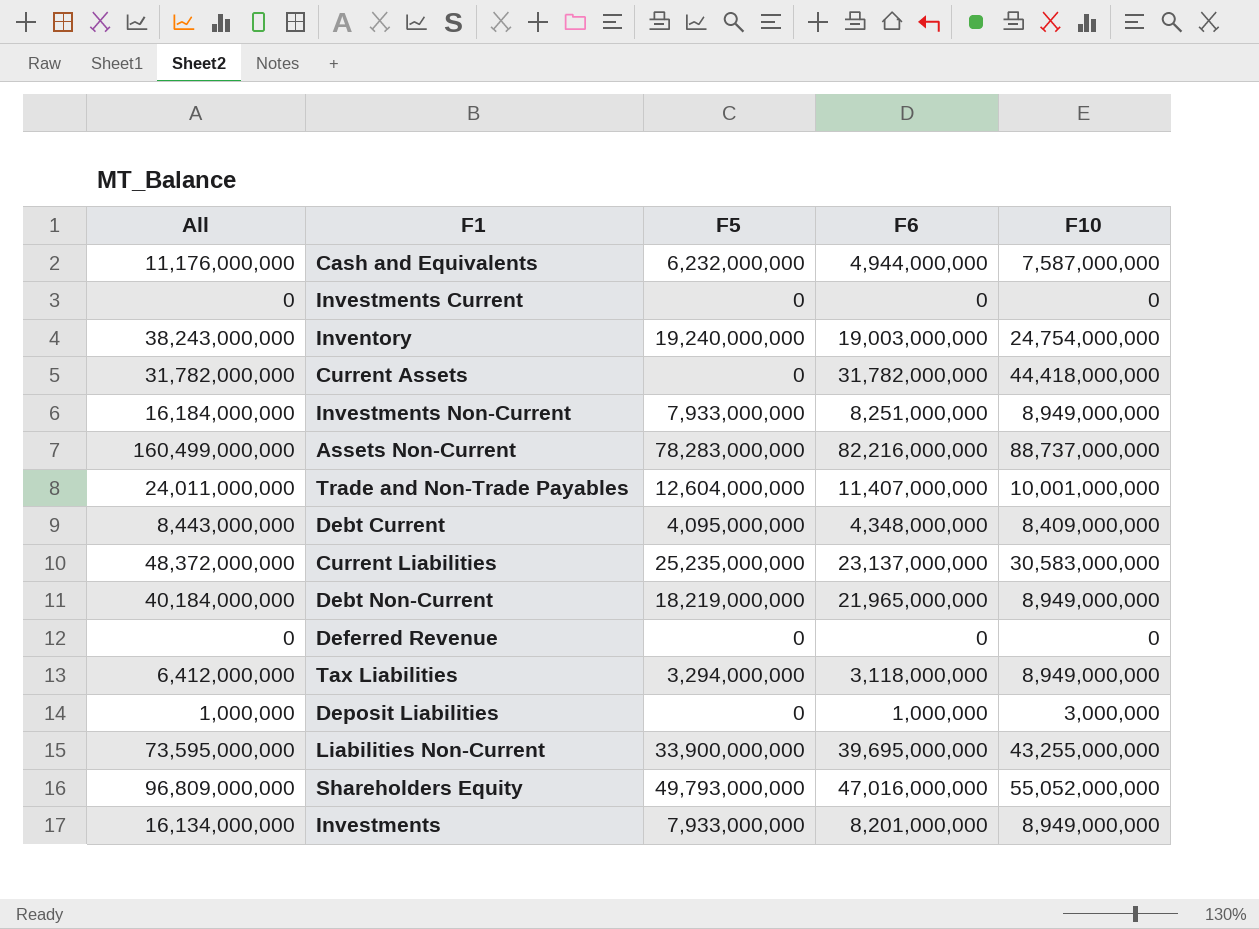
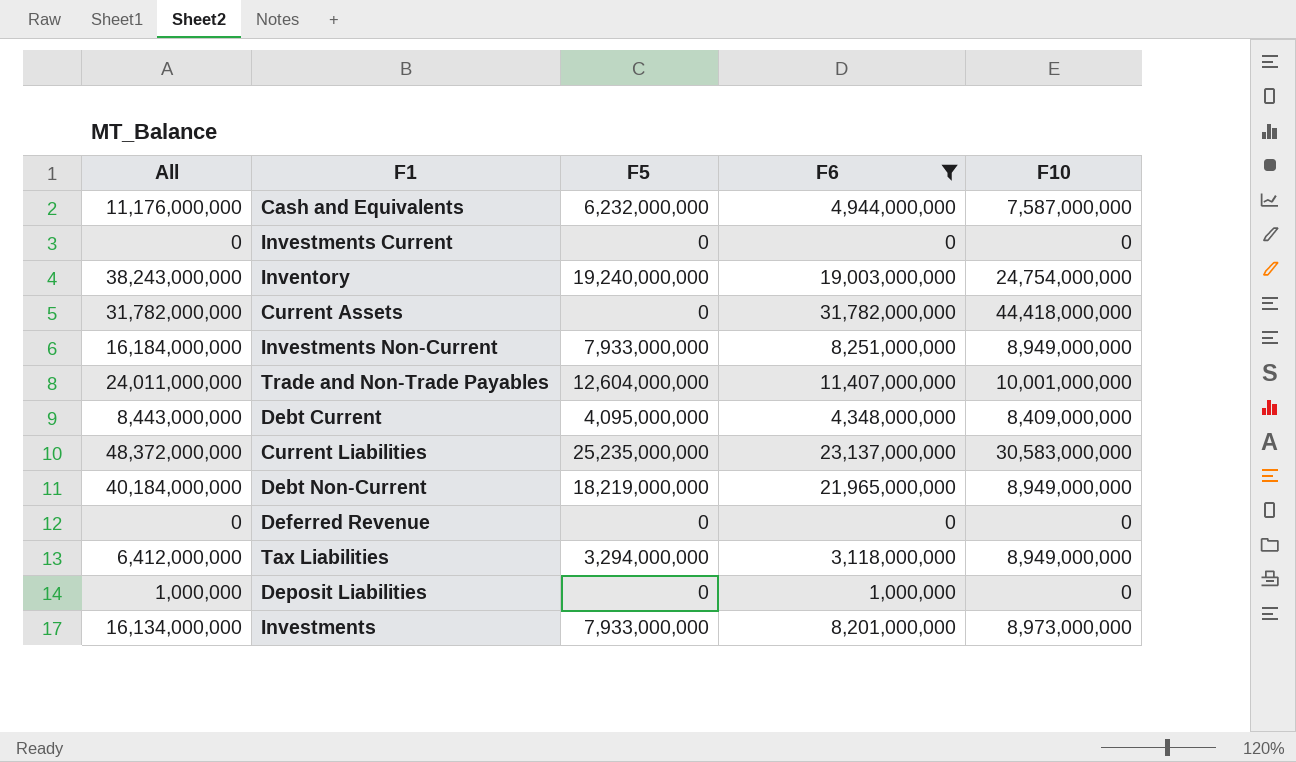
filter: none -> F6 <= 31,782,000,000
Deposit Liabilities | F10: 3,000,000 -> 0
Investments | F10: 8,949,000,000 -> 8,973,000,000

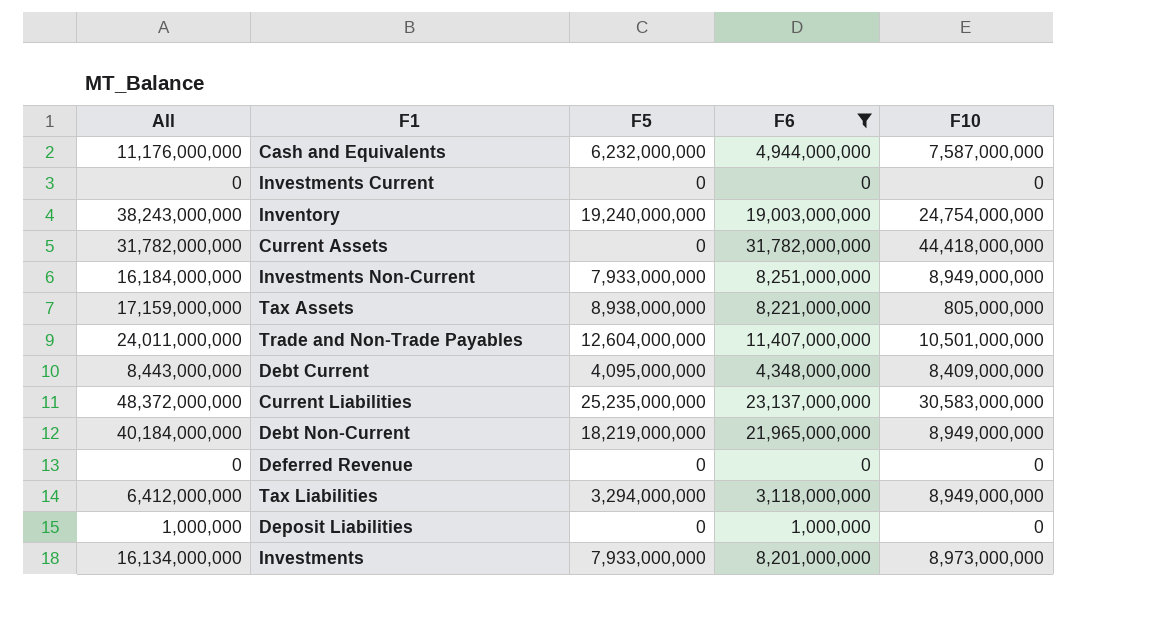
row Tax Assets: none -> 17,159,000,000 | 8,938,000,000 | 8,221,000,000 | 805,000,000
Trade and Non-Trade Payables | F10: 10,001,000,000 -> 10,501,000,000

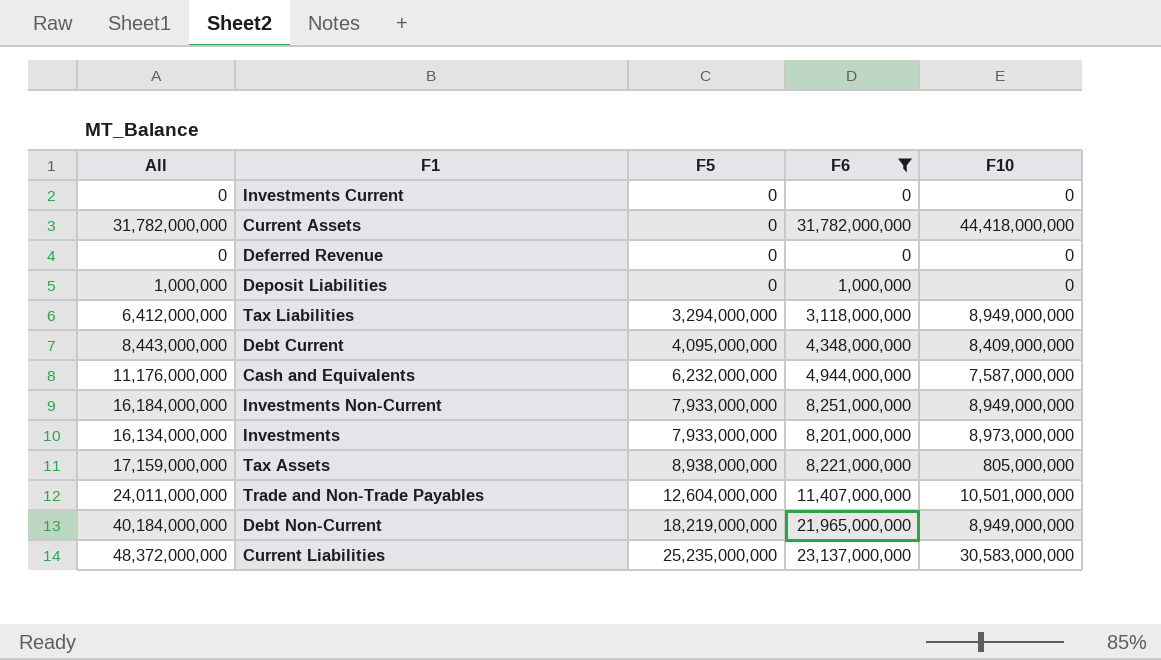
row order: none -> F5 ascending
row Inventory: 38,243,000,000 | 19,240,000,000 | 19,003,000,000 | 24,754,000,000 -> none

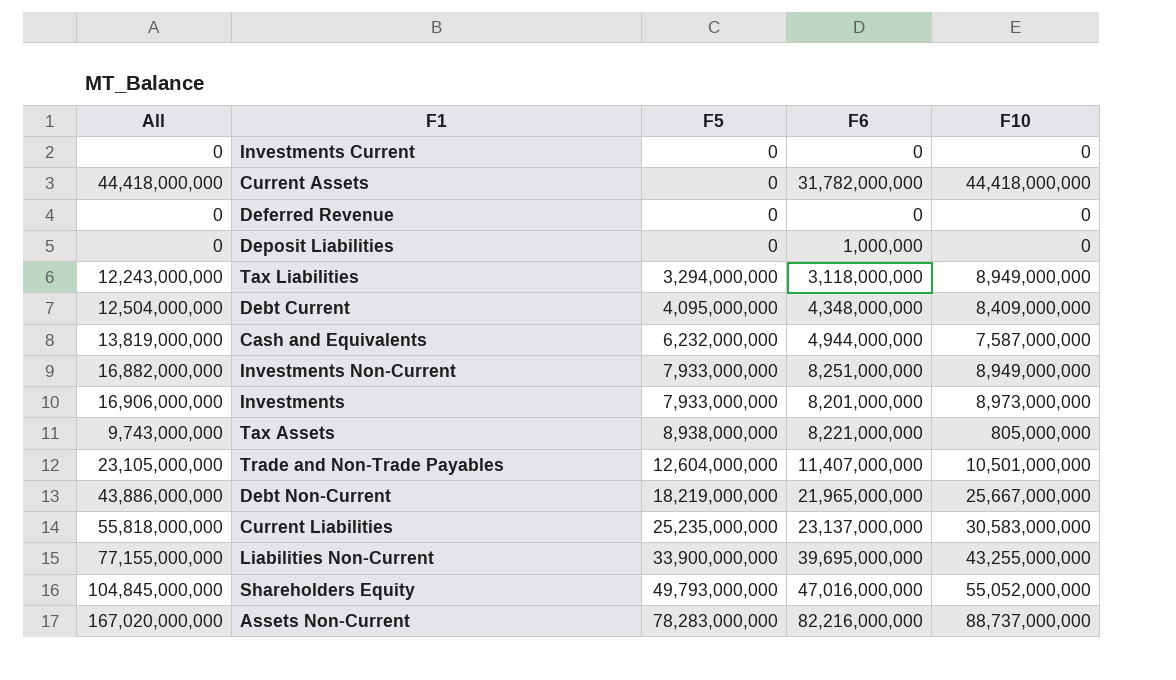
filter: F6 <= 31,782,000,000 -> none
column All | formula: [F5] + [F6] -> [F5] + [F10]
Debt Non-Current | F10: 8,949,000,000 -> 25,667,000,000

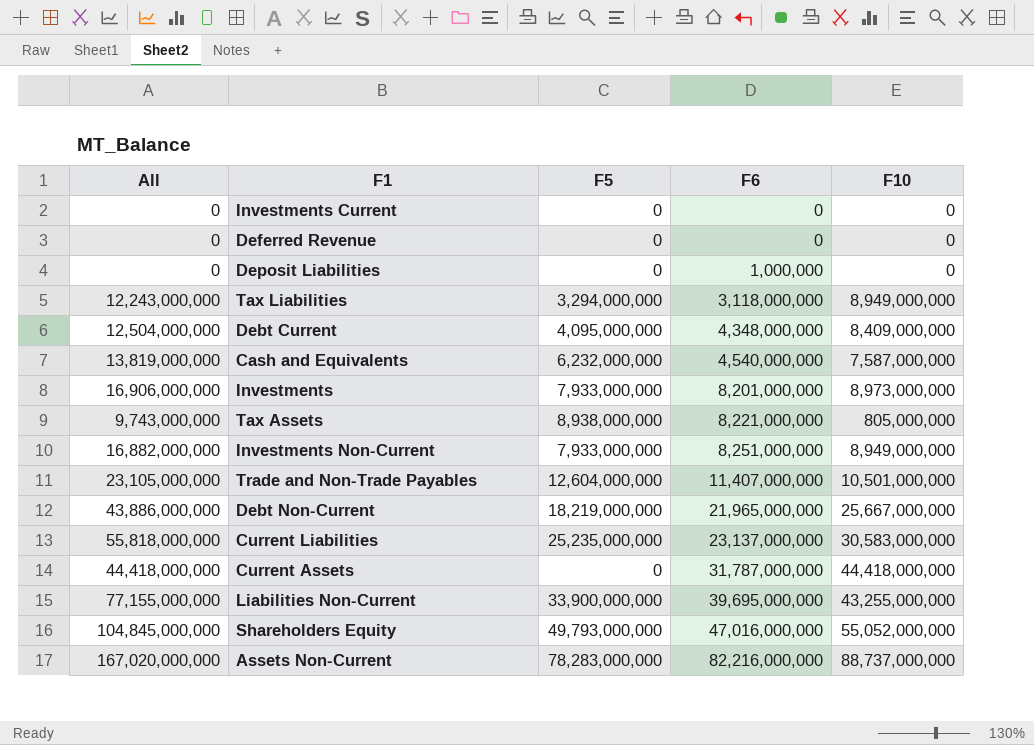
row order: F5 ascending -> F6 ascending
Cash and Equivalents | F6: 4,944,000,000 -> 4,540,000,000
Current Assets | F6: 31,782,000,000 -> 31,787,000,000

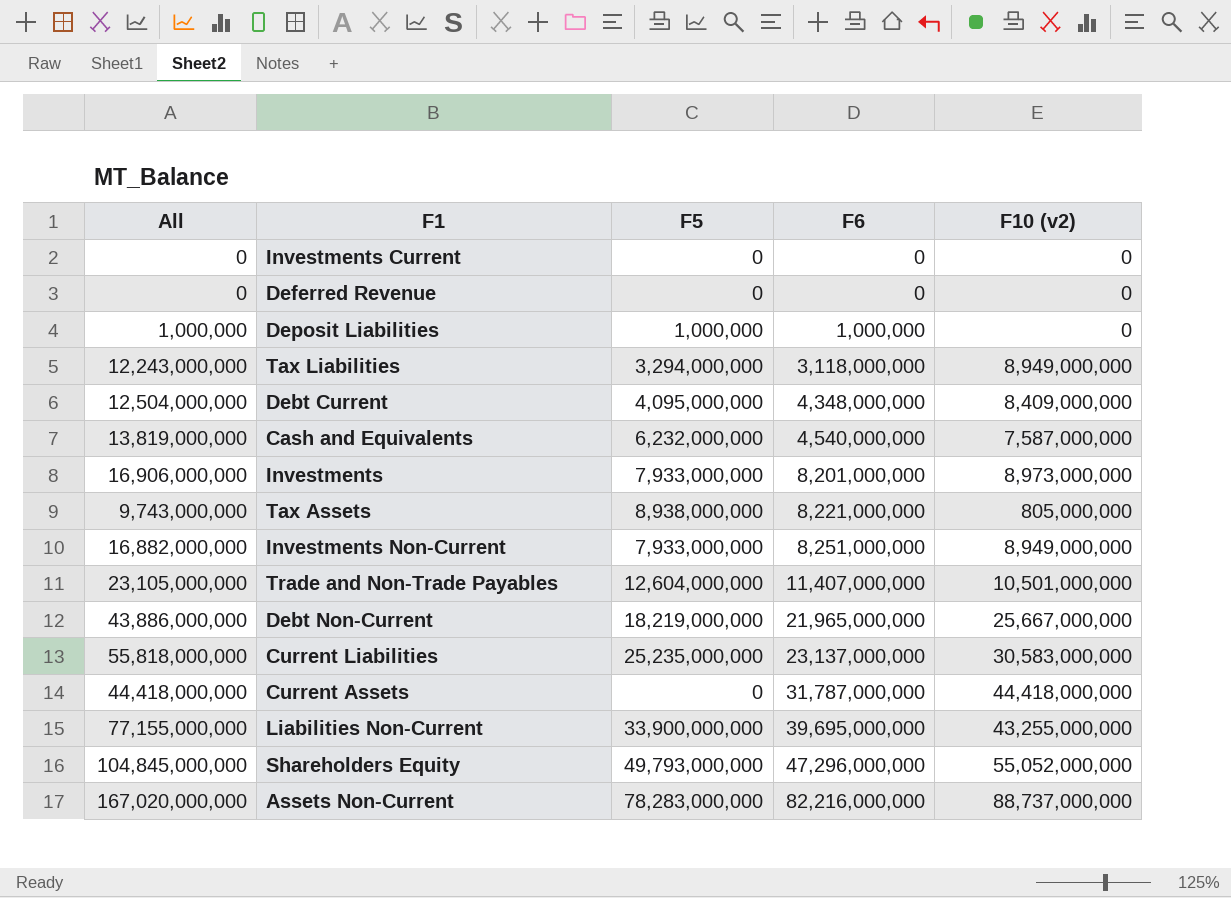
column name: F10 -> F10 (v2)
Deposit Liabilities | All: 0 -> 1,000,000
Deposit Liabilities | F5: 0 -> 1,000,000
Shareholders Equity | F6: 47,016,000,000 -> 47,296,000,000

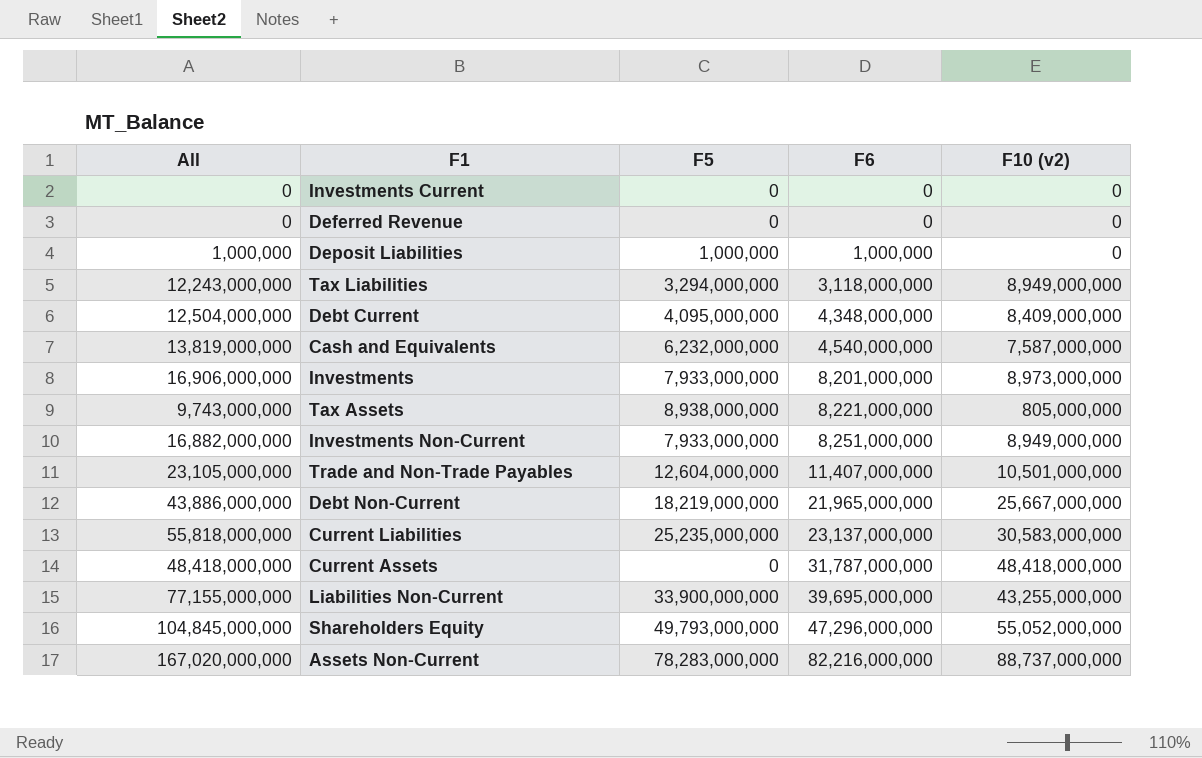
Current Assets | All: 44,418,000,000 -> 48,418,000,000
Current Assets | F10 (v2): 44,418,000,000 -> 48,418,000,000

